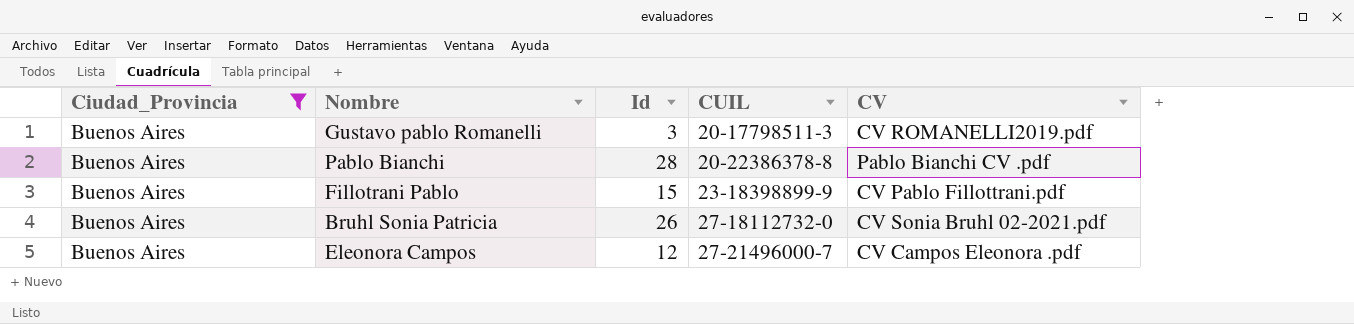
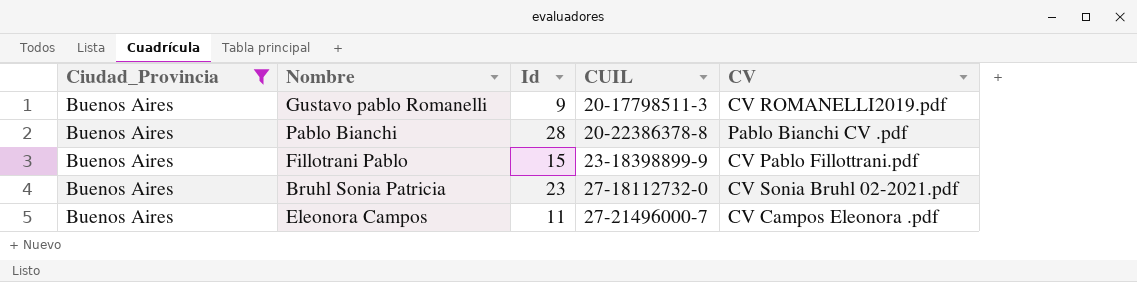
Gustavo pablo Romanelli | Id: 3 -> 9
Bruhl Sonia Patricia | Id: 26 -> 23
Eleonora Campos | Id: 12 -> 11

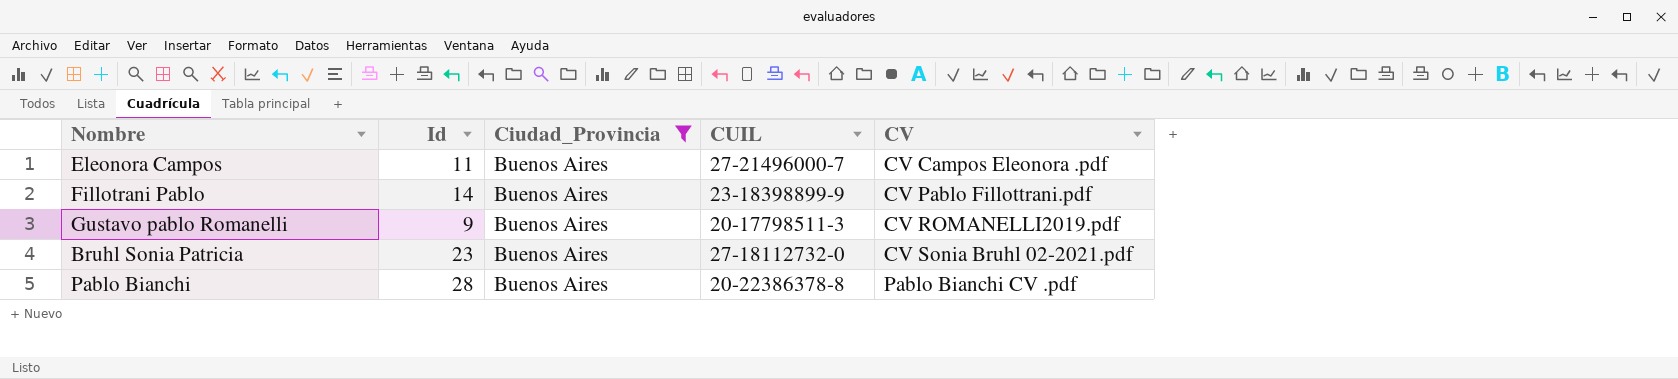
row order: CUIL ascending -> CV ascending
column Ciudad_Provincia | position: 1 -> 3
Fillotrani Pablo | Id: 15 -> 14

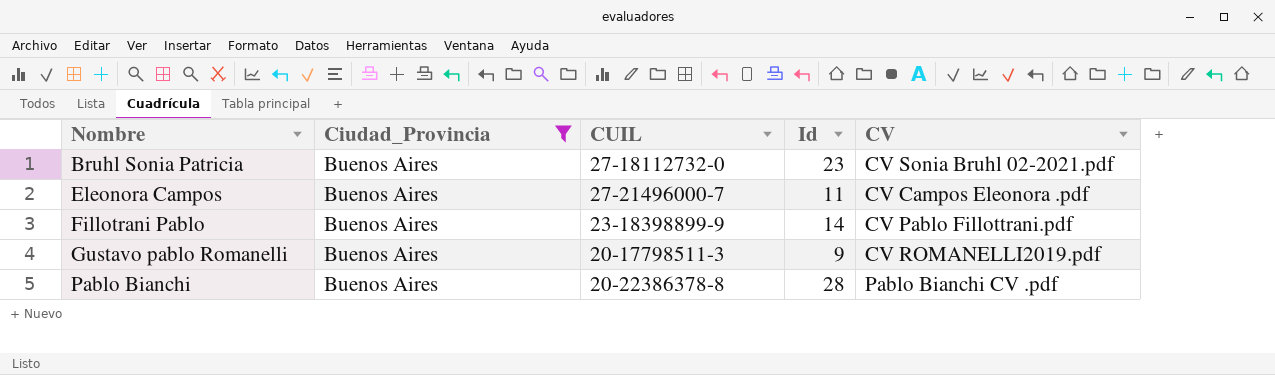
row order: CV ascending -> Nombre ascending
column Id | position: 2 -> 4

